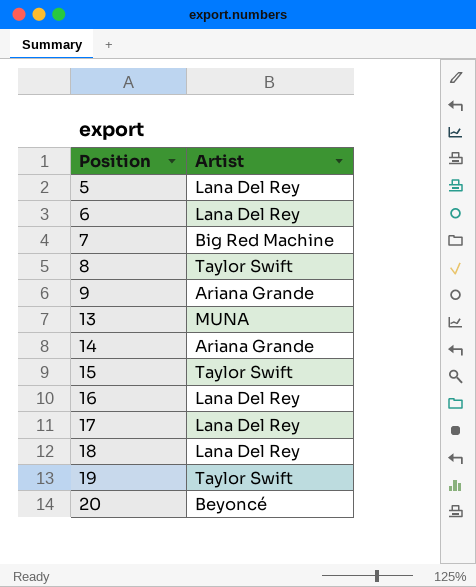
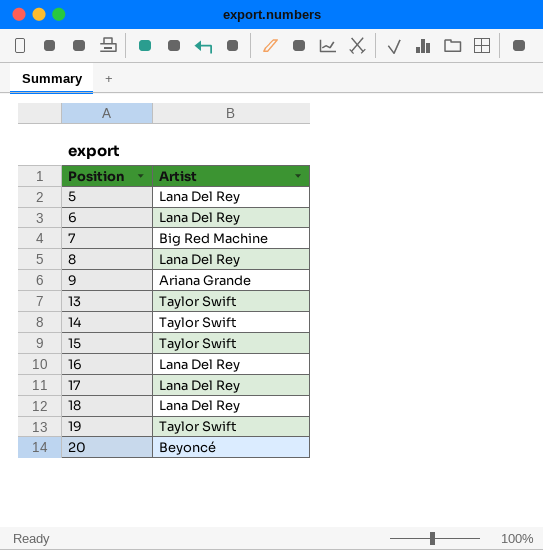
8 | Artist: Taylor Swift -> Lana Del Rey
13 | Artist: MUNA -> Taylor Swift
14 | Artist: Ariana Grande -> Taylor Swift

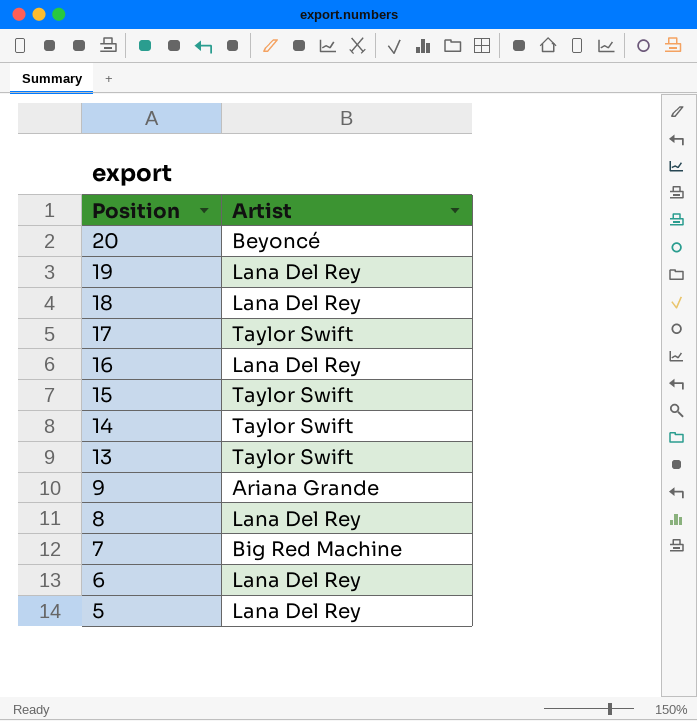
row order: Position ascending -> Position descending
19 | Artist: Taylor Swift -> Lana Del Rey
17 | Artist: Lana Del Rey -> Taylor Swift

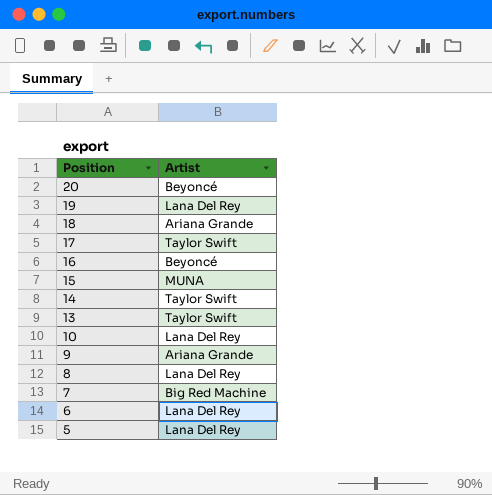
18 | Artist: Lana Del Rey -> Ariana Grande
16 | Artist: Lana Del Rey -> Beyoncé
15 | Artist: Taylor Swift -> MUNA
row 10: none -> Lana Del Rey

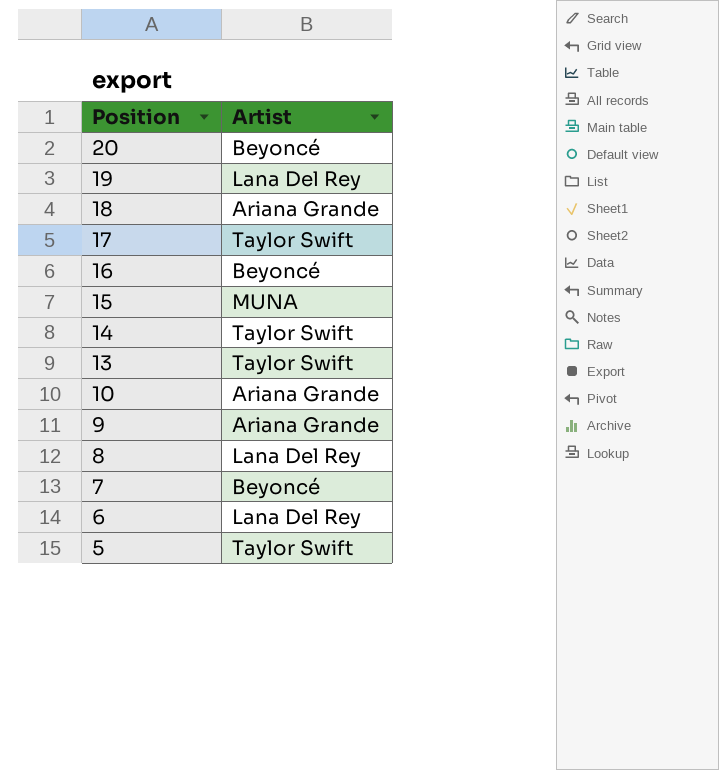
10 | Artist: Lana Del Rey -> Ariana Grande
7 | Artist: Big Red Machine -> Beyoncé
5 | Artist: Lana Del Rey -> Taylor Swift

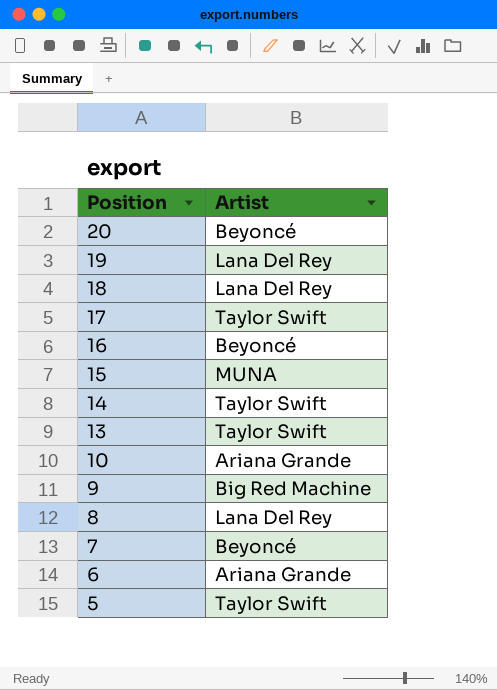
18 | Artist: Ariana Grande -> Lana Del Rey
9 | Artist: Ariana Grande -> Big Red Machine
6 | Artist: Lana Del Rey -> Ariana Grande

